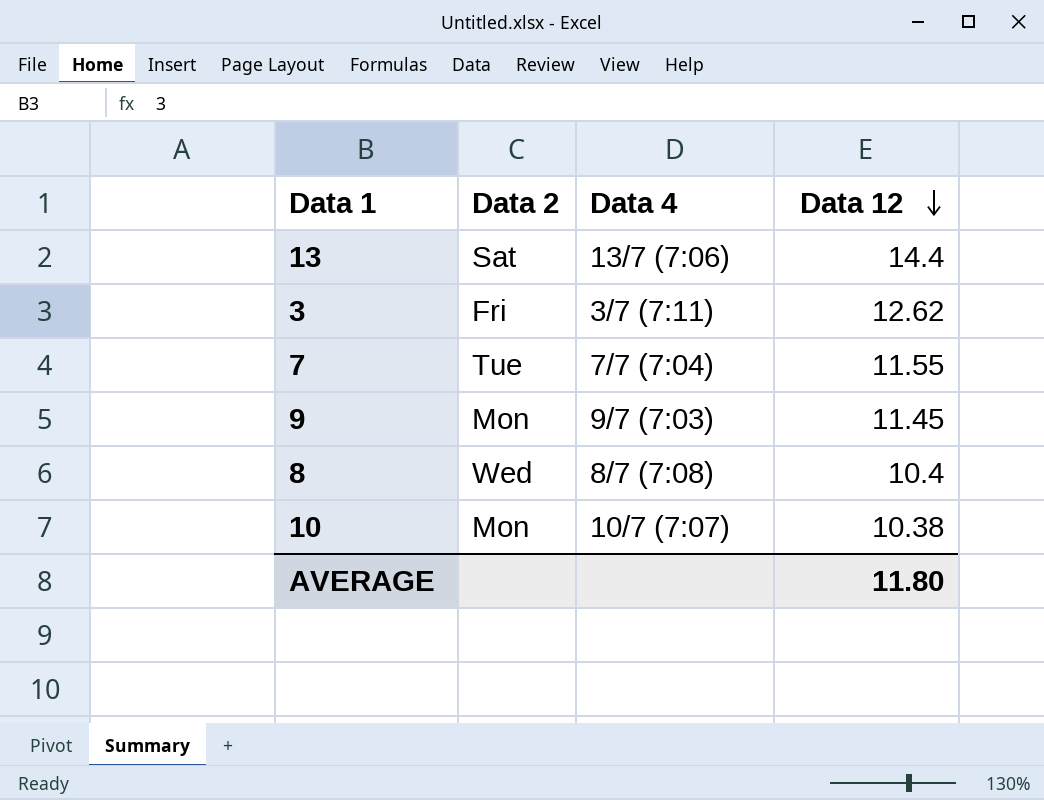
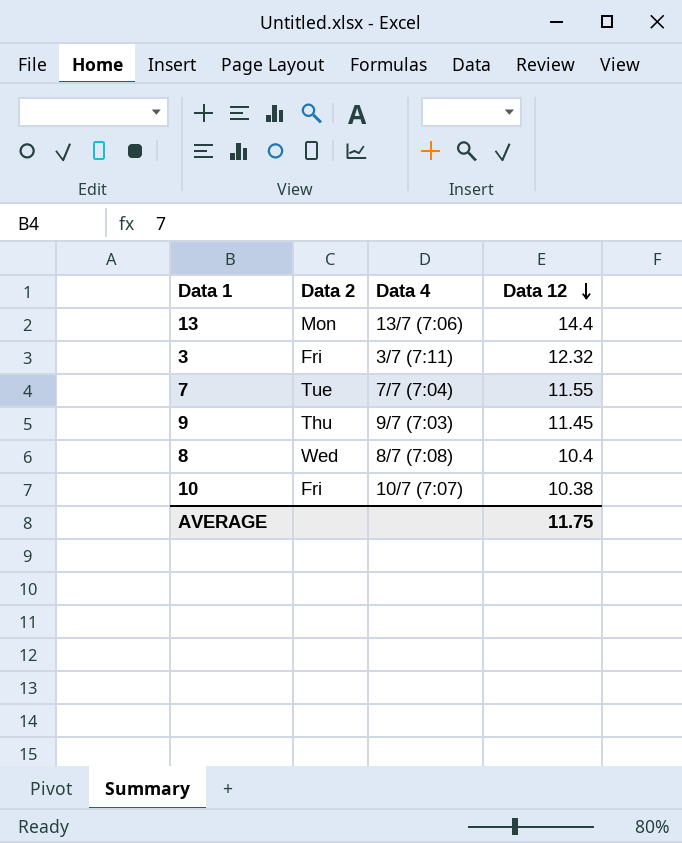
13 | Data 2: Sat -> Mon
3 | Data 12: 12.62 -> 12.32
9 | Data 2: Mon -> Thu
10 | Data 2: Mon -> Fri
AVERAGE | Data 12: 11.80 -> 11.75

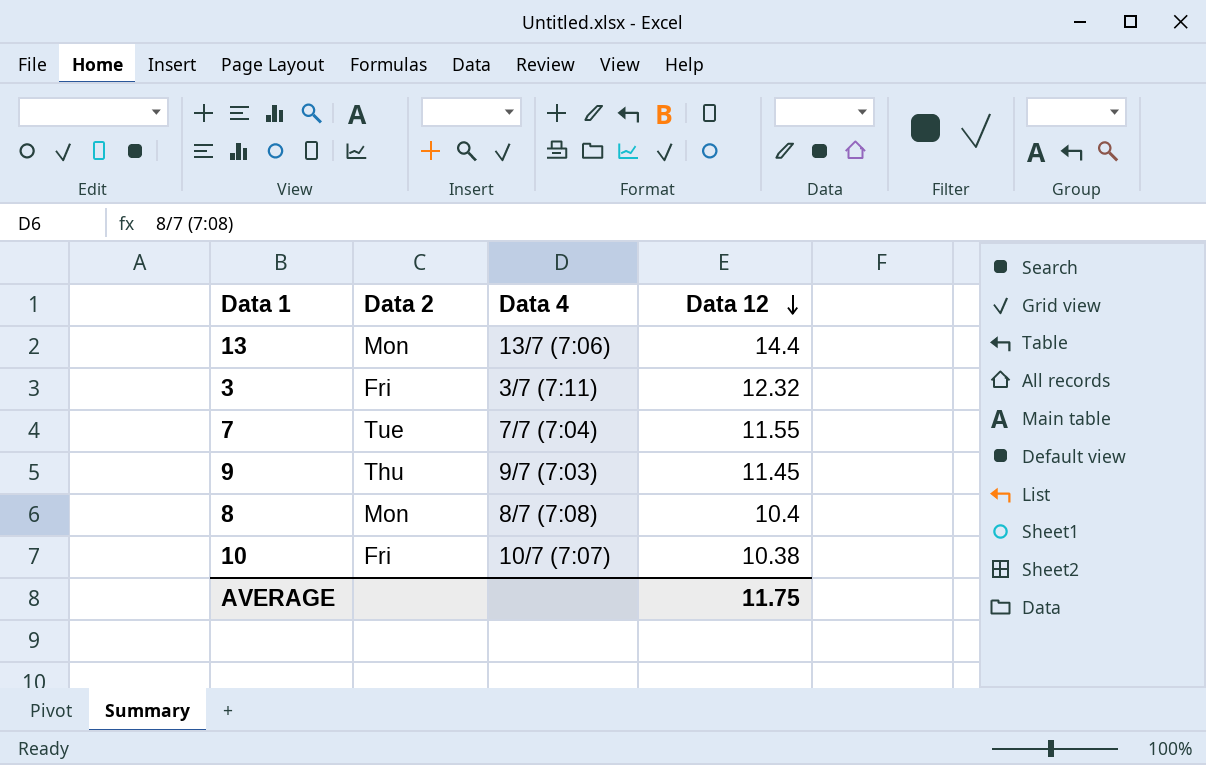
8 | Data 2: Wed -> Mon

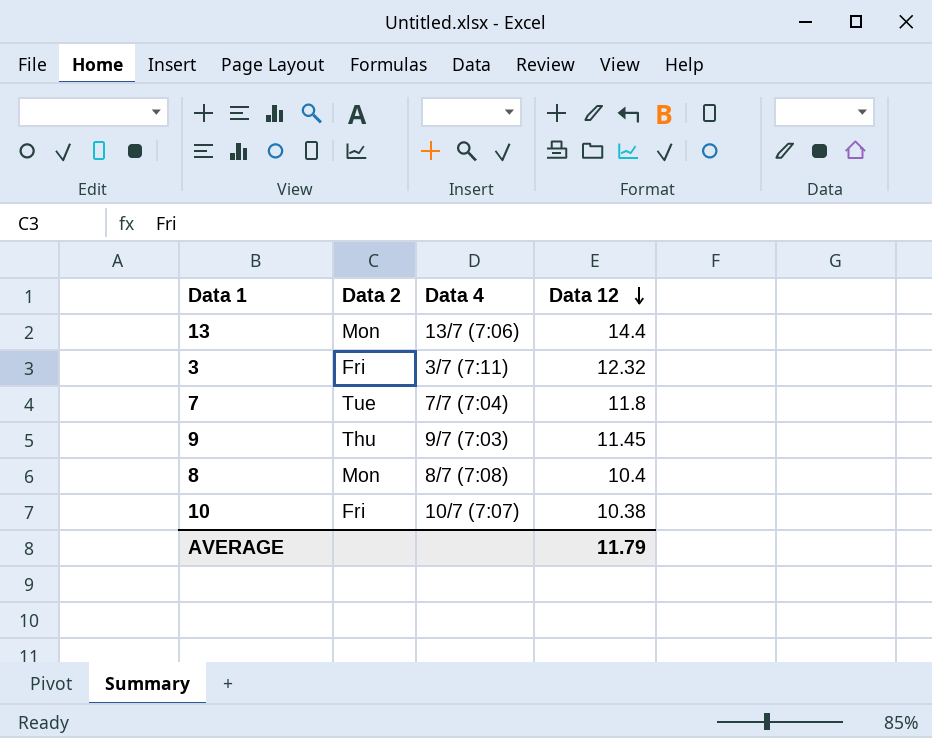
7 | Data 12: 11.55 -> 11.8
AVERAGE | Data 12: 11.75 -> 11.79

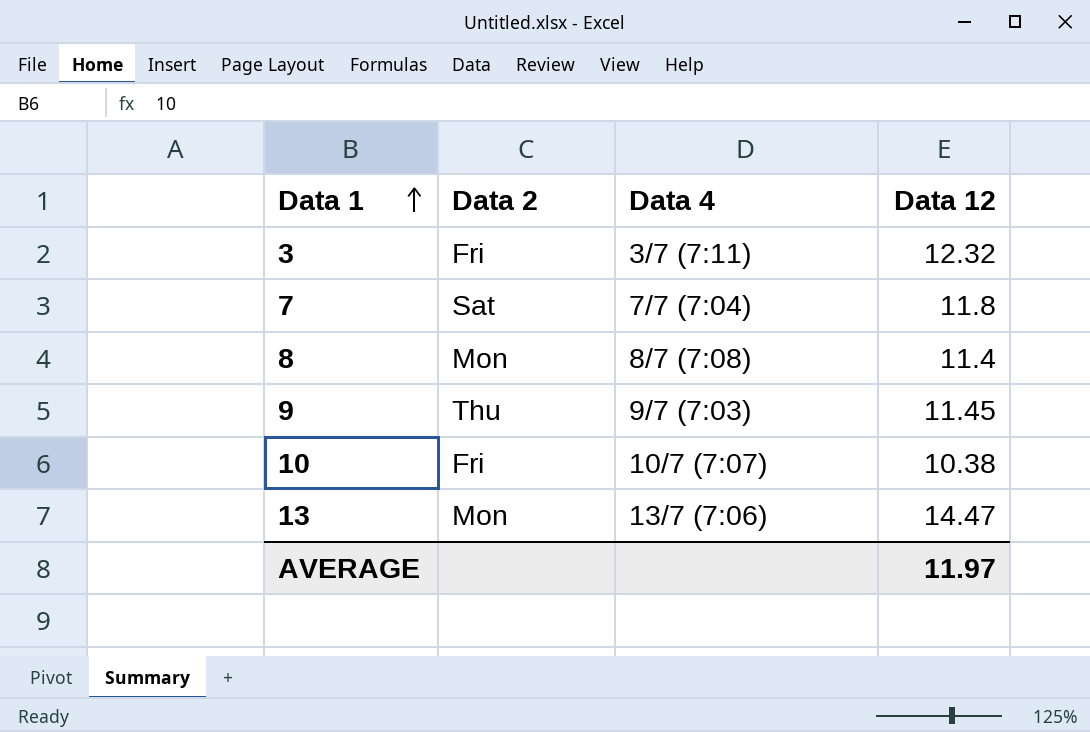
row order: Data 12 descending -> Data 1 ascending
7 | Data 2: Tue -> Sat
8 | Data 12: 10.4 -> 11.4
13 | Data 12: 14.4 -> 14.47
AVERAGE | Data 12: 11.79 -> 11.97

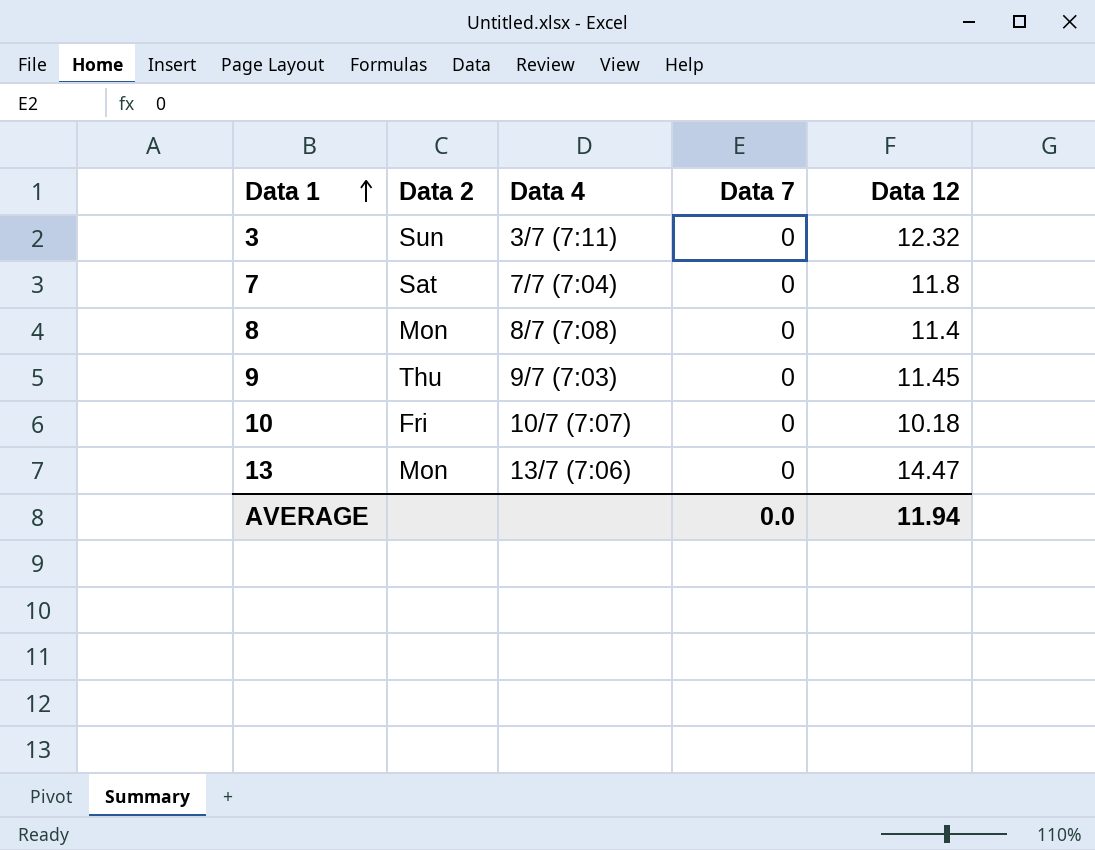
column Data 7 | position: none -> 4
3 | Data 2: Fri -> Sun
10 | Data 12: 10.38 -> 10.18
AVERAGE | Data 12: 11.97 -> 11.94

